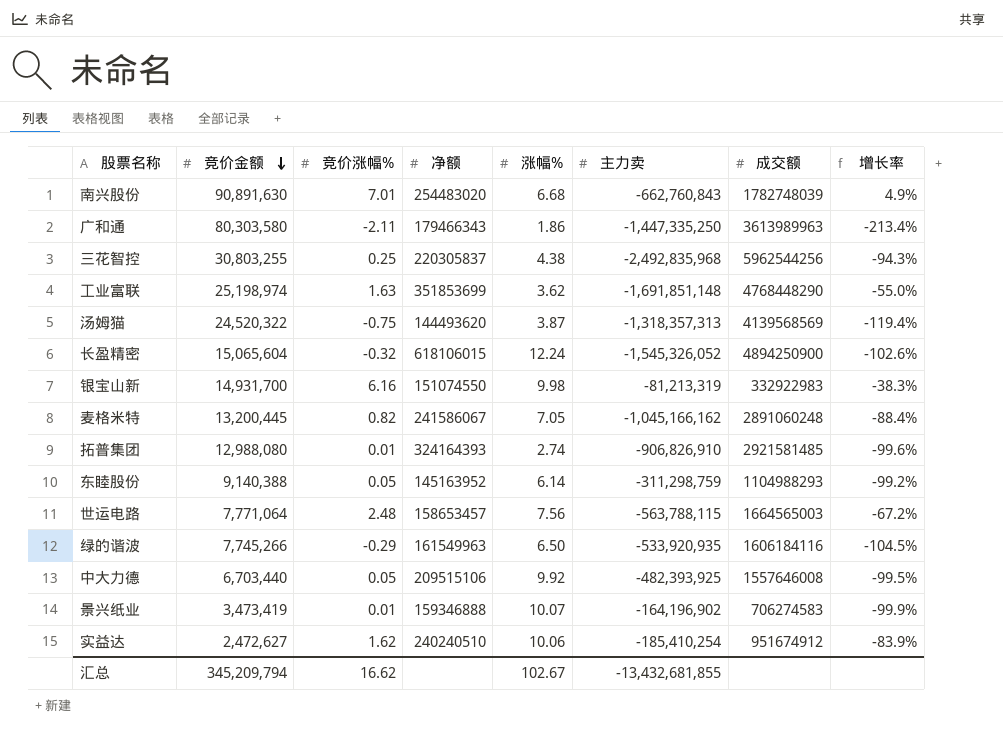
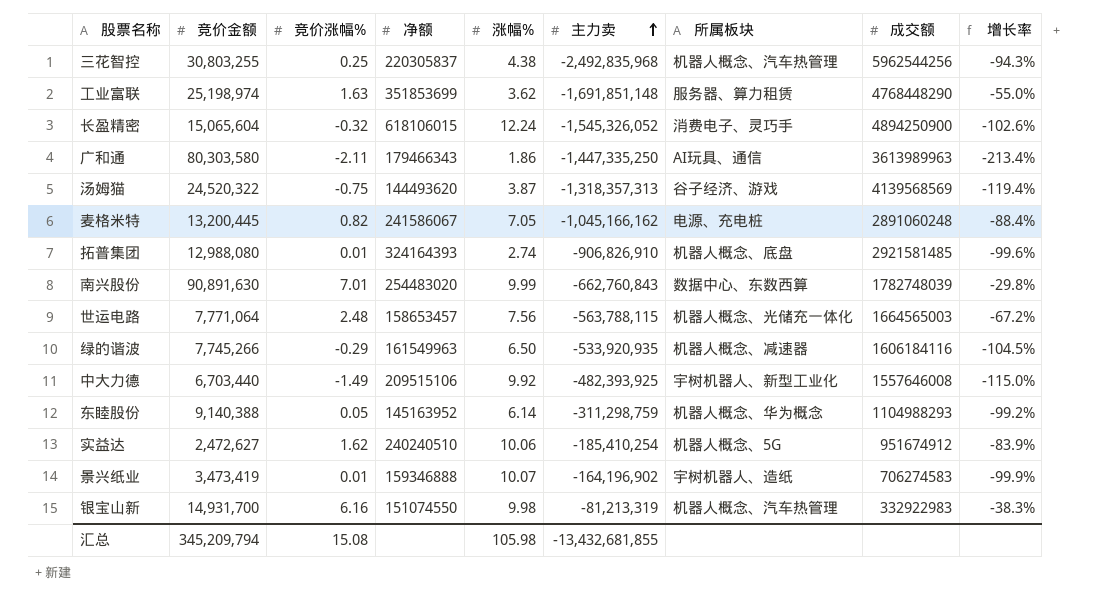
row order: 竞价金额 descending -> 主力卖 ascending
column 所属板块 | position: none -> 7
南兴股份 | 涨幅%: 6.68 -> 9.99
南兴股份 | 增长率: 4.9% -> -29.8%
中大力德 | 竞价涨幅%: 0.05 -> -1.49
中大力德 | 增长率: -99.5% -> -115.0%
汇总 | 竞价涨幅%: 16.62 -> 15.08
汇总 | 涨幅%: 102.67 -> 105.98

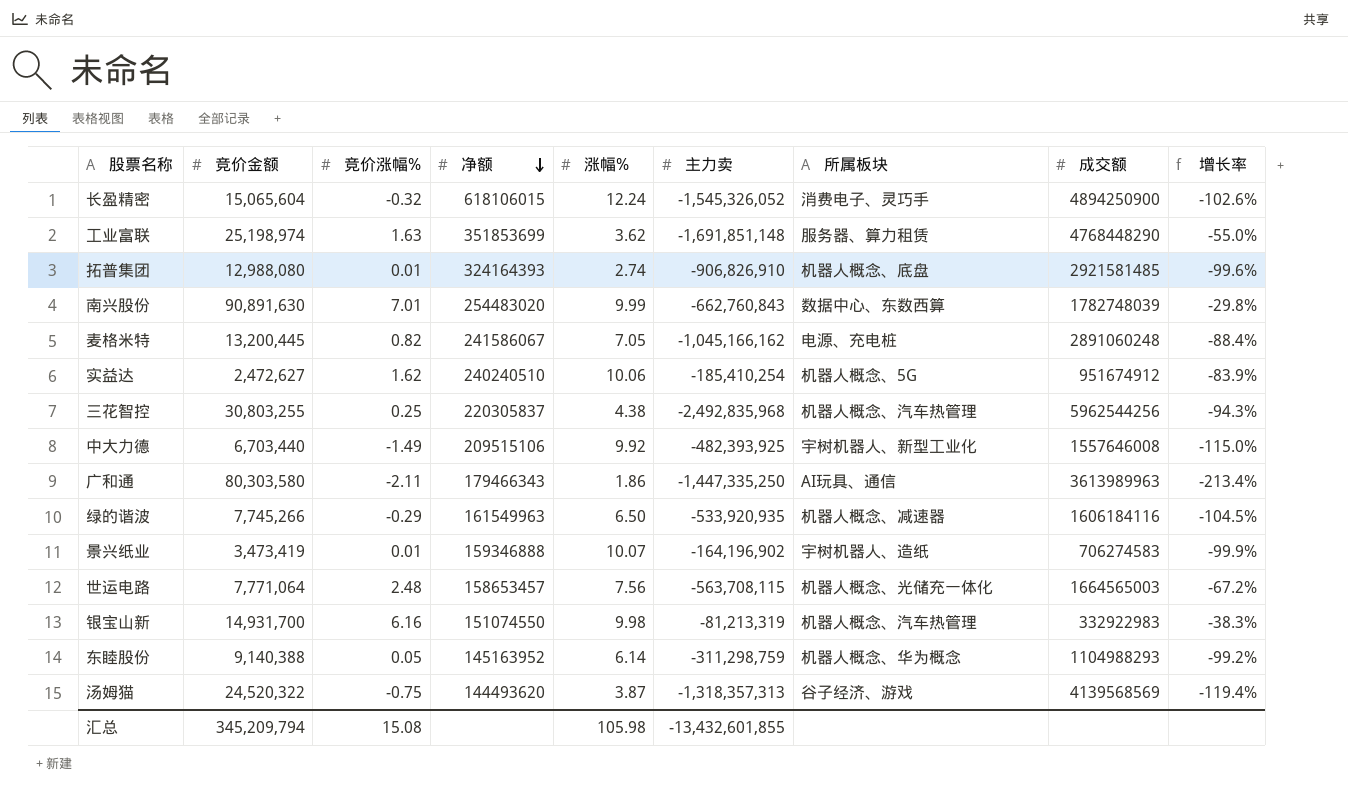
row order: 主力卖 ascending -> 净额 descending
世运电路 | 主力卖: -563,788,115 -> -563,708,115
汇总 | 主力卖: -13,432,681,855 -> -13,432,601,855

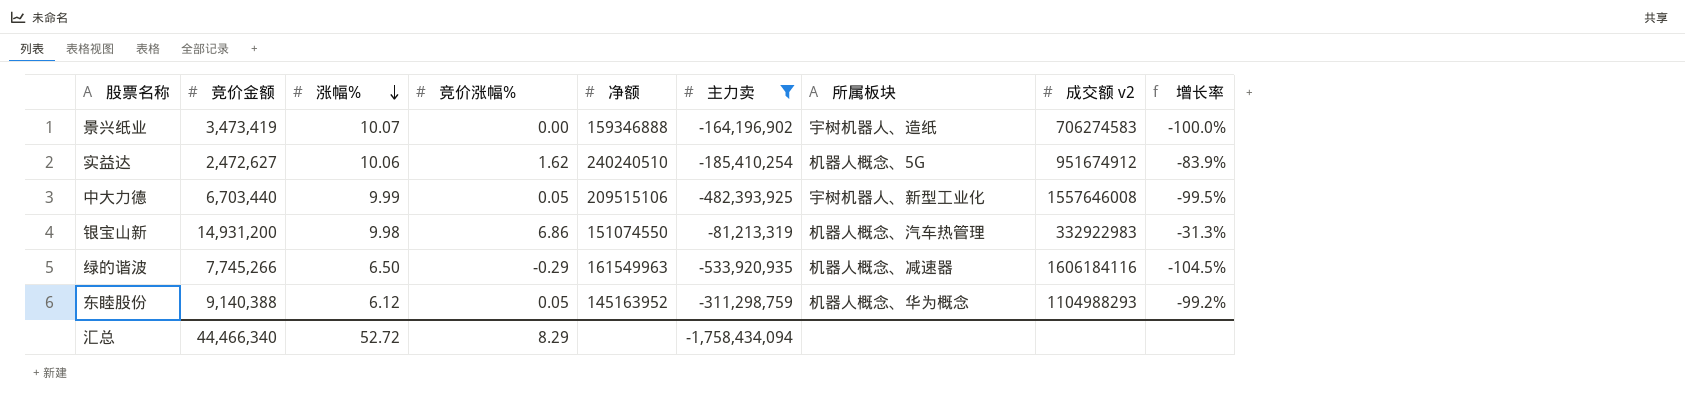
filter: none -> 主力卖 >= -533,920,935
row order: 净额 descending -> 涨幅% descending
column 涨幅% | position: 5 -> 3
column name: 成交额 -> 成交额 v2
景兴纸业 | 竞价涨幅%: 0.01 -> 0.00
景兴纸业 | 增长率: -99.9% -> -100.0%
中大力德 | 涨幅%: 9.92 -> 9.99
中大力德 | 竞价涨幅%: -1.49 -> 0.05
中大力德 | 增长率: -115.0% -> -99.5%
银宝山新 | 竞价金额: 14,931,700 -> 14,931,200
银宝山新 | 竞价涨幅%: 6.16 -> 6.86
银宝山新 | 增长率: -38.3% -> -31.3%
东睦股份 | 涨幅%: 6.14 -> 6.12
汇总 | 竞价金额: 345,209,794 -> 44,466,340
汇总 | 涨幅%: 105.98 -> 52.72
汇总 | 竞价涨幅%: 15.08 -> 8.29
汇总 | 主力卖: -13,432,601,855 -> -1,758,434,094

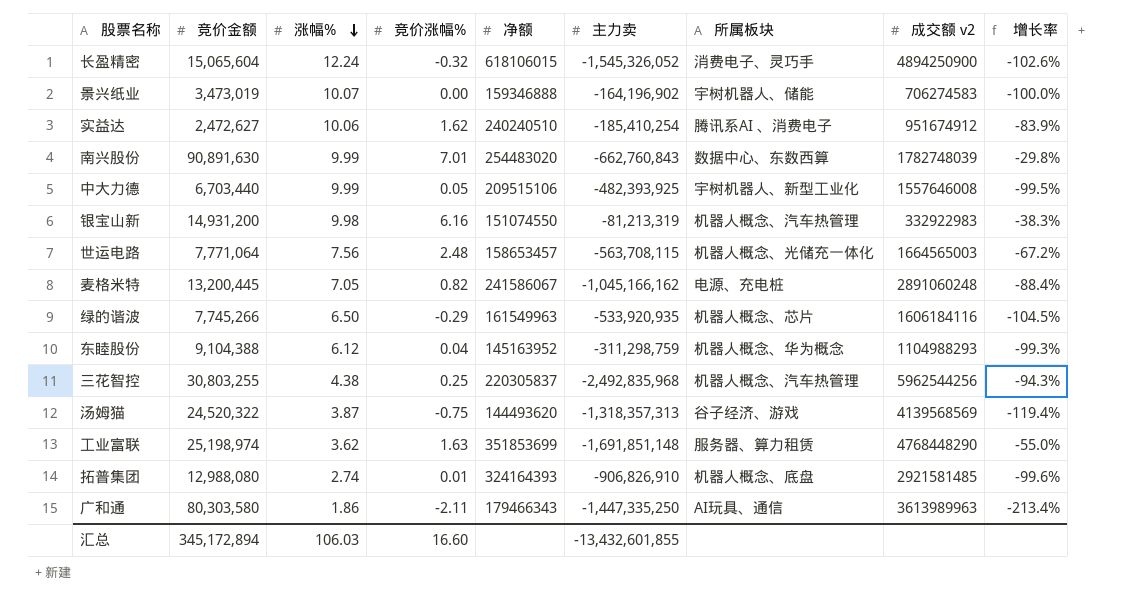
filter: 主力卖 >= -533,920,935 -> none
景兴纸业 | 竞价金额: 3,473,419 -> 3,473,019
景兴纸业 | 所属板块: 宇树机器人、造纸 -> 宇树机器人、储能
实益达 | 所属板块: 机器人概念、5G -> 腾讯系AI 、消费电子
银宝山新 | 竞价涨幅%: 6.86 -> 6.16
银宝山新 | 增长率: -31.3% -> -38.3%
绿的谐波 | 所属板块: 机器人概念、减速器 -> 机器人概念、芯片
东睦股份 | 竞价金额: 9,140,388 -> 9,104,388
东睦股份 | 竞价涨幅%: 0.05 -> 0.04
东睦股份 | 增长率: -99.2% -> -99.3%
汇总 | 竞价金额: 44,466,340 -> 345,172,894
汇总 | 涨幅%: 52.72 -> 106.03
汇总 | 竞价涨幅%: 8.29 -> 16.60
汇总 | 主力卖: -1,758,434,094 -> -13,432,601,855

